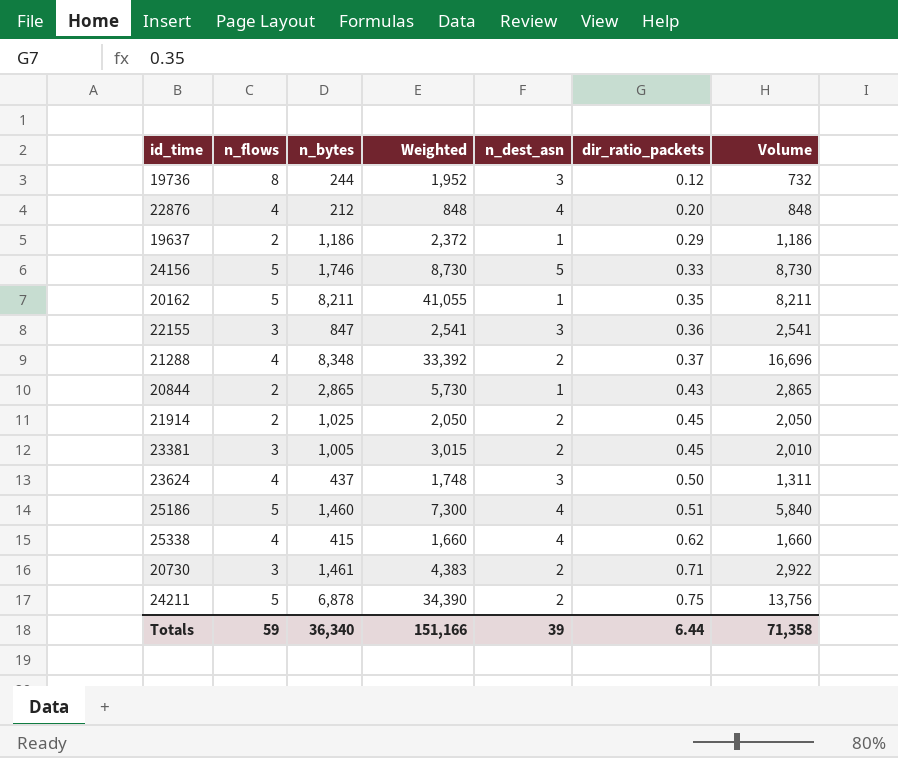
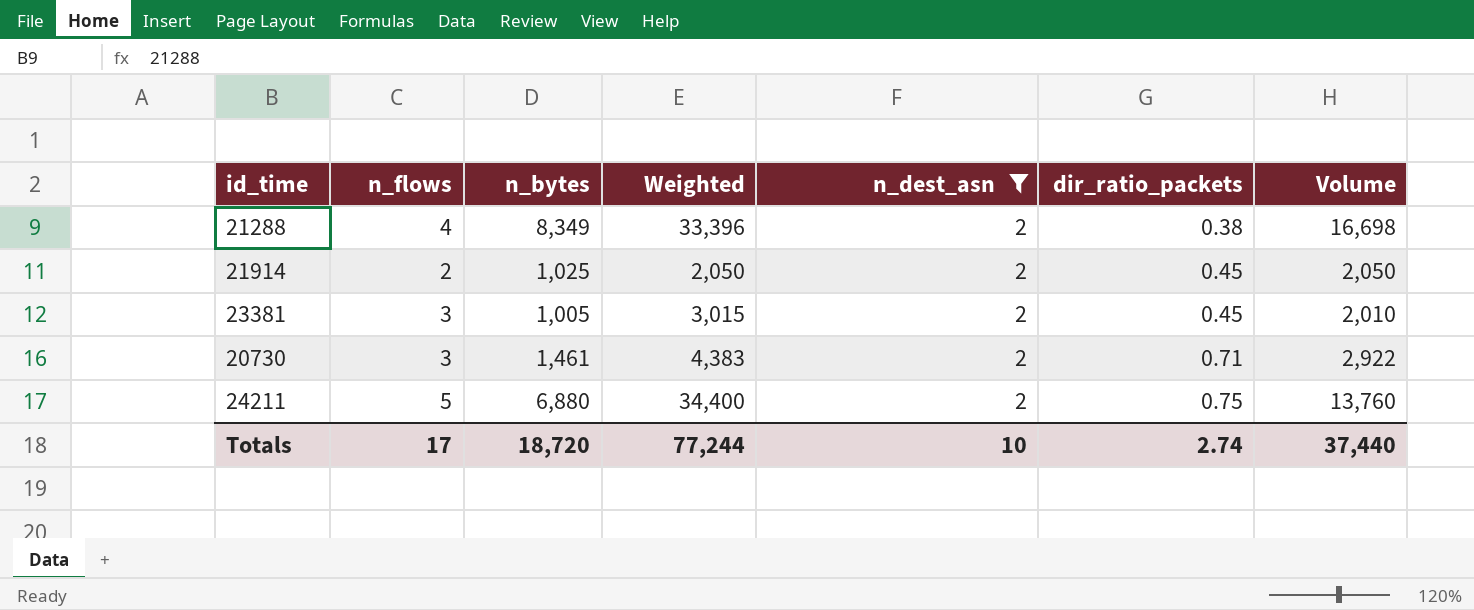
filter: none -> n_dest_asn = 2
21288 | n_bytes: 8,348 -> 8,349
21288 | Weighted: 33,392 -> 33,396
21288 | dir_ratio_packets: 0.37 -> 0.38
21288 | Volume: 16,696 -> 16,698
24211 | n_bytes: 6,878 -> 6,880
24211 | Weighted: 34,390 -> 34,400
24211 | Volume: 13,756 -> 13,760
Totals | n_flows: 59 -> 17
Totals | n_bytes: 36,340 -> 18,720
Totals | Weighted: 151,166 -> 77,244
Totals | n_dest_asn: 39 -> 10
Totals | dir_ratio_packets: 6.44 -> 2.74
Totals | Volume: 71,358 -> 37,440

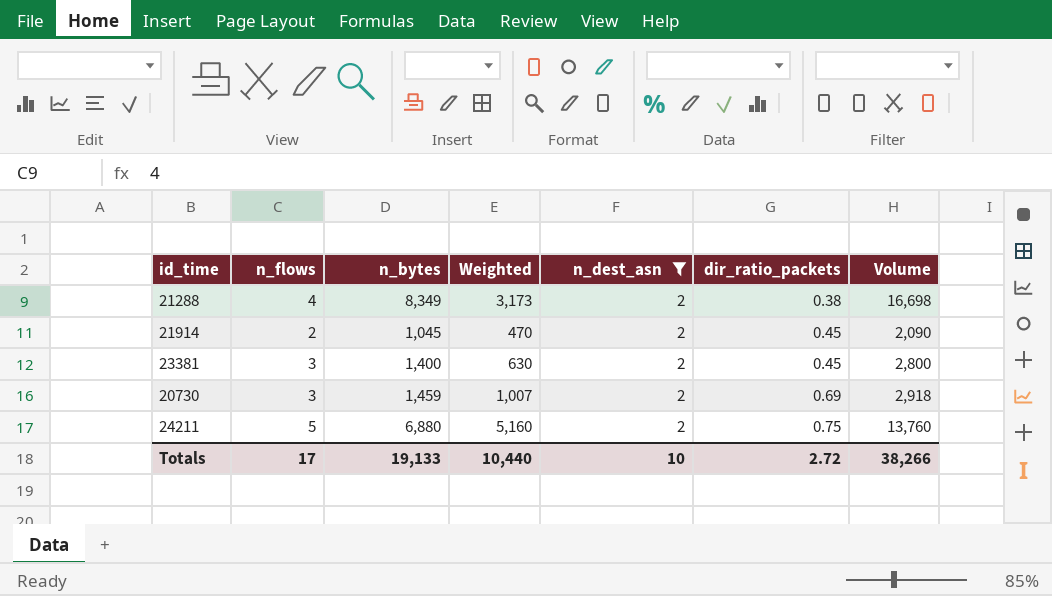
column Weighted | formula: [n_flows] * [n_bytes] -> [n_bytes] * [dir_ratio_packets]
21914 | n_bytes: 1,025 -> 1,045
21914 | Volume: 2,050 -> 2,090
23381 | n_bytes: 1,005 -> 1,400
23381 | Volume: 2,010 -> 2,800
20730 | n_bytes: 1,461 -> 1,459
20730 | dir_ratio_packets: 0.71 -> 0.69
20730 | Volume: 2,922 -> 2,918
Totals | n_bytes: 18,720 -> 19,133
Totals | Weighted: 77,244 -> 10,440
Totals | dir_ratio_packets: 2.74 -> 2.72
Totals | Volume: 37,440 -> 38,266

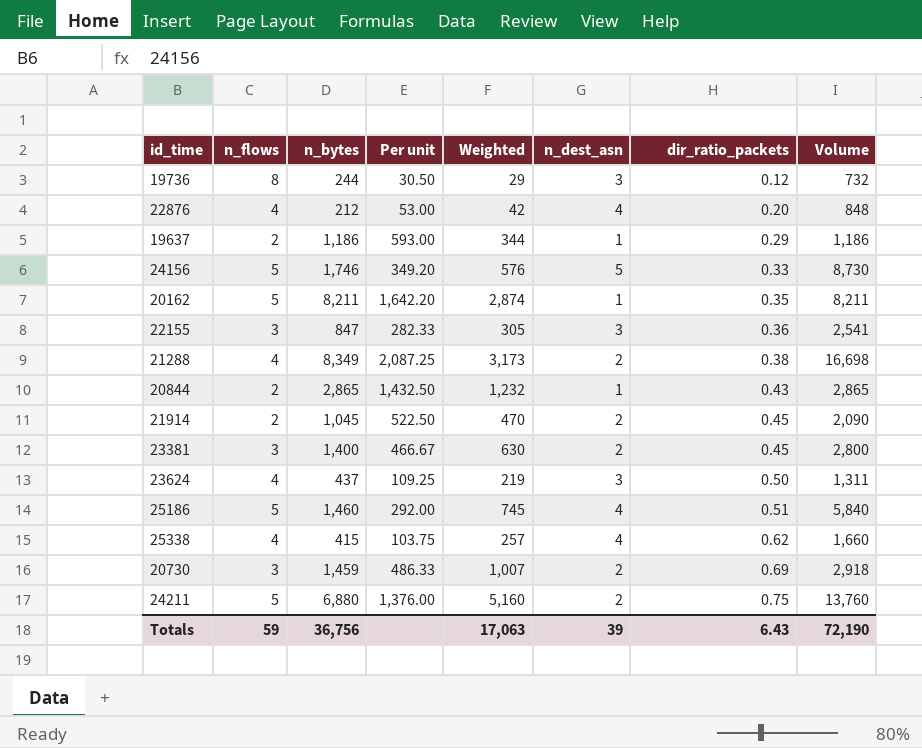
filter: n_dest_asn = 2 -> none
column Per unit | formula: none -> [n_bytes] / [n_flows]
Totals | n_flows: 17 -> 59
Totals | n_bytes: 19,133 -> 36,756
Totals | Weighted: 10,440 -> 17,063
Totals | n_dest_asn: 10 -> 39
Totals | dir_ratio_packets: 2.72 -> 6.43
Totals | Volume: 38,266 -> 72,190

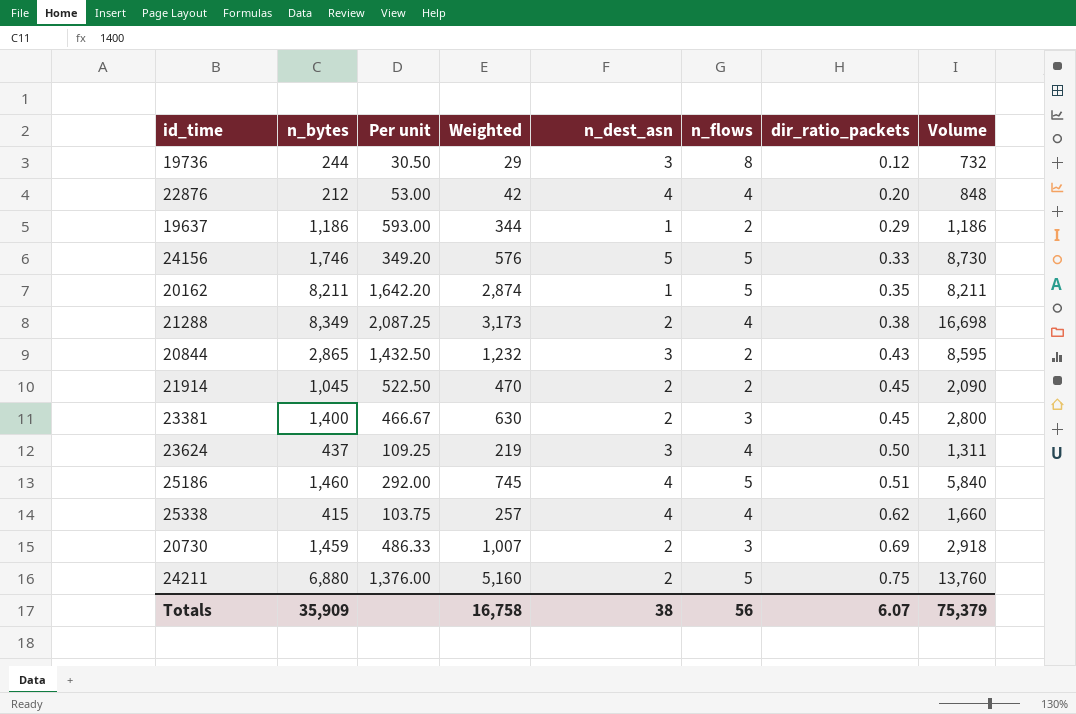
column n_flows | position: 2 -> 6
row 22155: 3 | 847 | 282.33 | 305 | 3 | 0.36 | 2,541 -> none
20844 | n_dest_asn: 1 -> 3
20844 | Volume: 2,865 -> 8,595
Totals | n_bytes: 36,756 -> 35,909
Totals | Weighted: 17,063 -> 16,758
Totals | n_dest_asn: 39 -> 38
Totals | n_flows: 59 -> 56
Totals | dir_ratio_packets: 6.43 -> 6.07
Totals | Volume: 72,190 -> 75,379

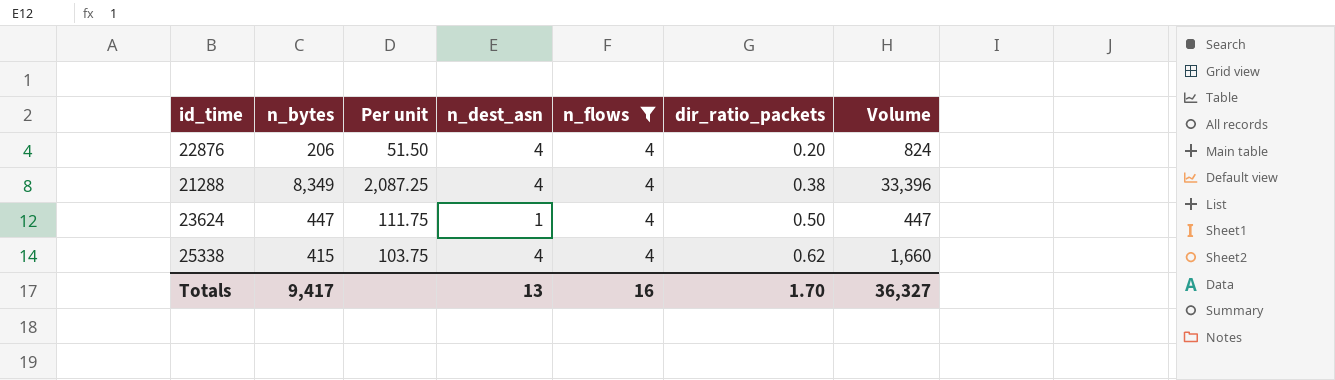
filter: none -> n_flows = 4
column Weighted | formula: [n_bytes] * [dir_ratio_packets] -> none
22876 | n_bytes: 212 -> 206
22876 | Per unit: 53.00 -> 51.50
22876 | Volume: 848 -> 824
21288 | n_dest_asn: 2 -> 4
21288 | Volume: 16,698 -> 33,396
23624 | n_bytes: 437 -> 447
23624 | Per unit: 109.25 -> 111.75
23624 | n_dest_asn: 3 -> 1
23624 | Volume: 1,311 -> 447
Totals | n_bytes: 35,909 -> 9,417
Totals | n_dest_asn: 38 -> 13
Totals | n_flows: 56 -> 16
Totals | dir_ratio_packets: 6.07 -> 1.70
Totals | Volume: 75,379 -> 36,327

